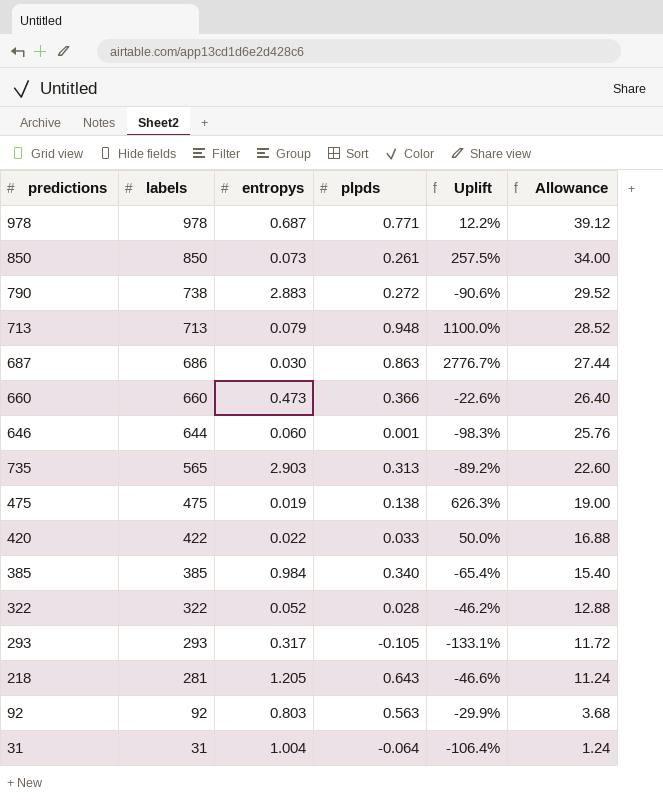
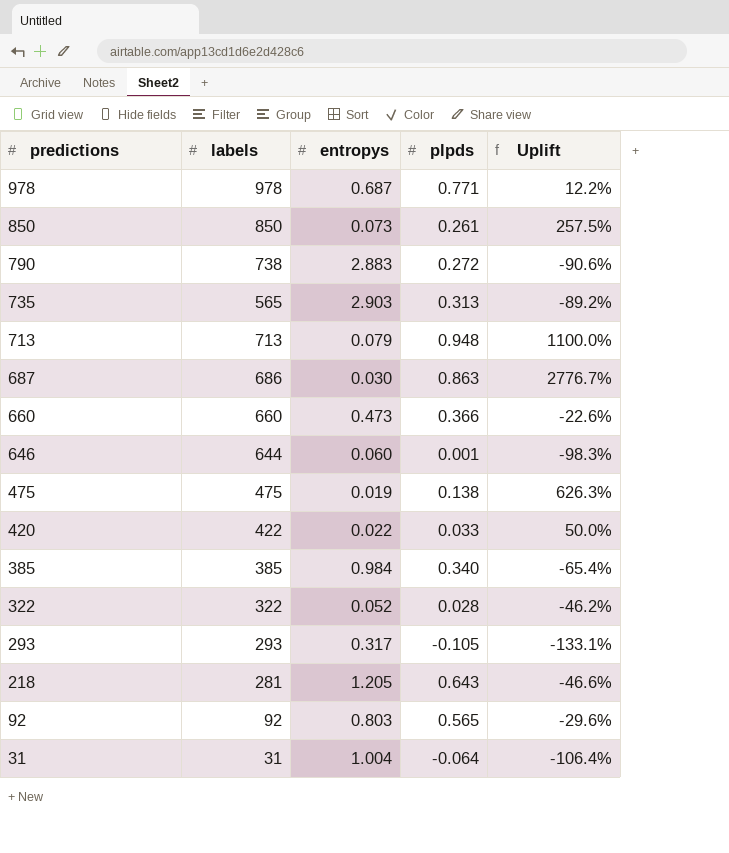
row order: labels descending -> predictions descending
column Allowance | formula: [labels] * 0.04 -> none
92 | plpds: 0.563 -> 0.565
92 | Uplift: -29.9% -> -29.6%

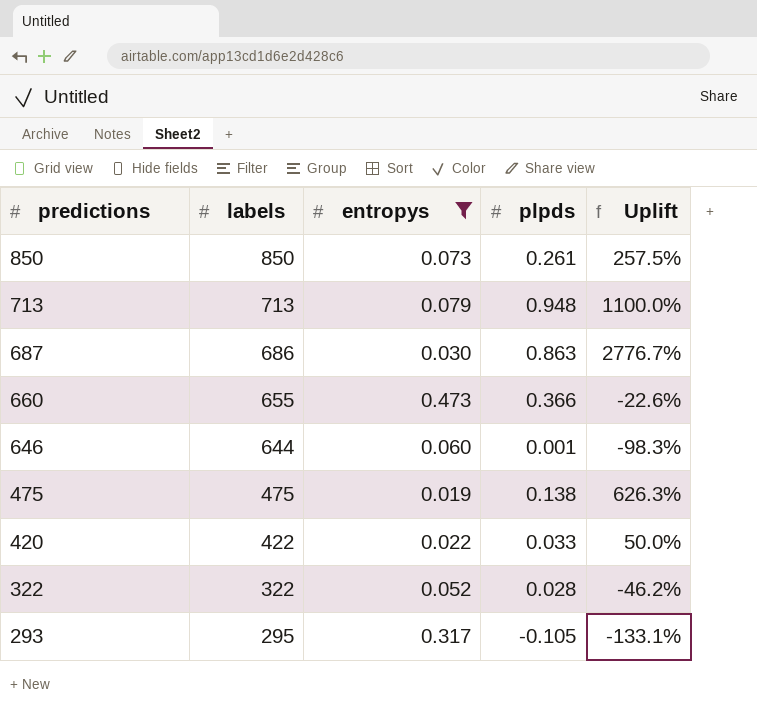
filter: none -> entropys <= 0.473
660 | labels: 660 -> 655
293 | labels: 293 -> 295

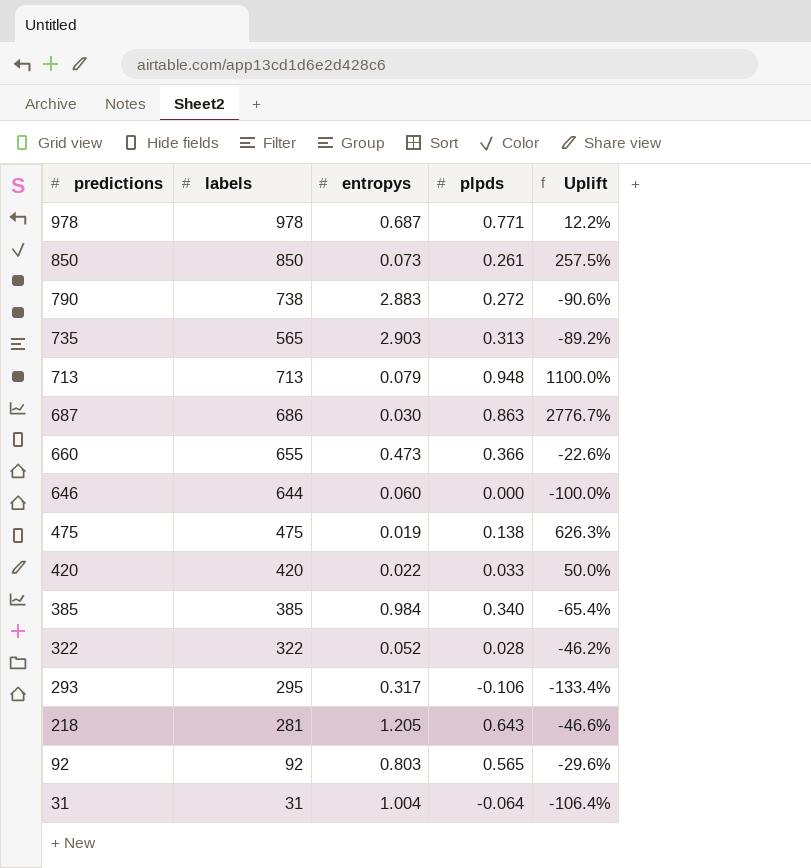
filter: entropys <= 0.473 -> none
646 | plpds: 0.001 -> 0.000
646 | Uplift: -98.3% -> -100.0%
420 | labels: 422 -> 420
293 | plpds: -0.105 -> -0.106
293 | Uplift: -133.1% -> -133.4%

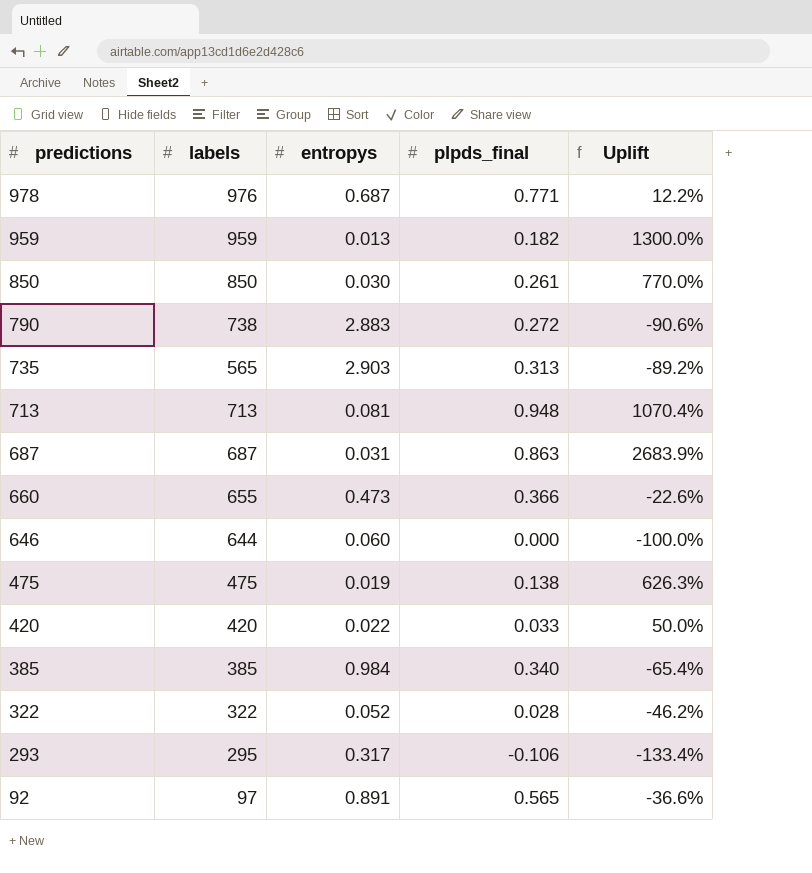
column name: plpds -> plpds_final
row 218: 281 | 1.205 | 0.643 | -46.6% -> none
row 31: 31 | 1.004 | -0.064 | -106.4% -> none
978 | labels: 978 -> 976
row 959: none -> 959 | 0.013 | 0.182 | 1300.0%
850 | entropys: 0.073 -> 0.030
850 | Uplift: 257.5% -> 770.0%
713 | entropys: 0.079 -> 0.081
713 | Uplift: 1100.0% -> 1070.4%
687 | labels: 686 -> 687
687 | entropys: 0.030 -> 0.031
687 | Uplift: 2776.7% -> 2683.9%
92 | labels: 92 -> 97
92 | entropys: 0.803 -> 0.891
92 | Uplift: -29.6% -> -36.6%

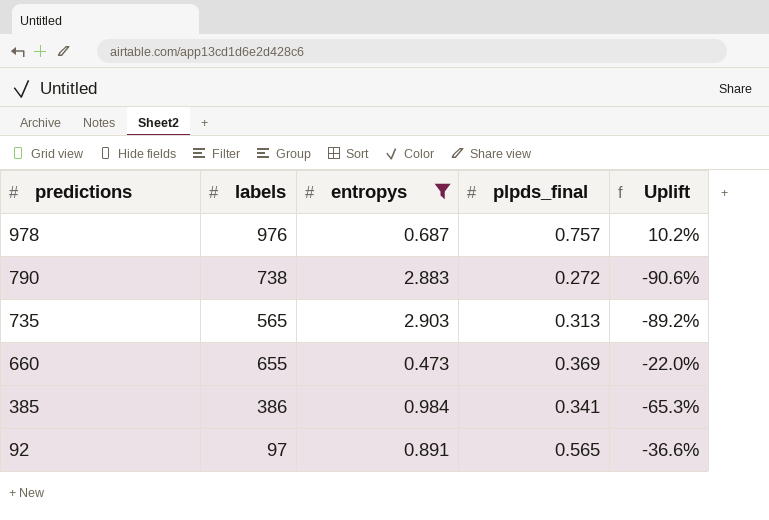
filter: none -> entropys >= 0.473
978 | plpds_final: 0.771 -> 0.757
978 | Uplift: 12.2% -> 10.2%
660 | plpds_final: 0.366 -> 0.369
660 | Uplift: -22.6% -> -22.0%
385 | labels: 385 -> 386
385 | plpds_final: 0.340 -> 0.341
385 | Uplift: -65.4% -> -65.3%

